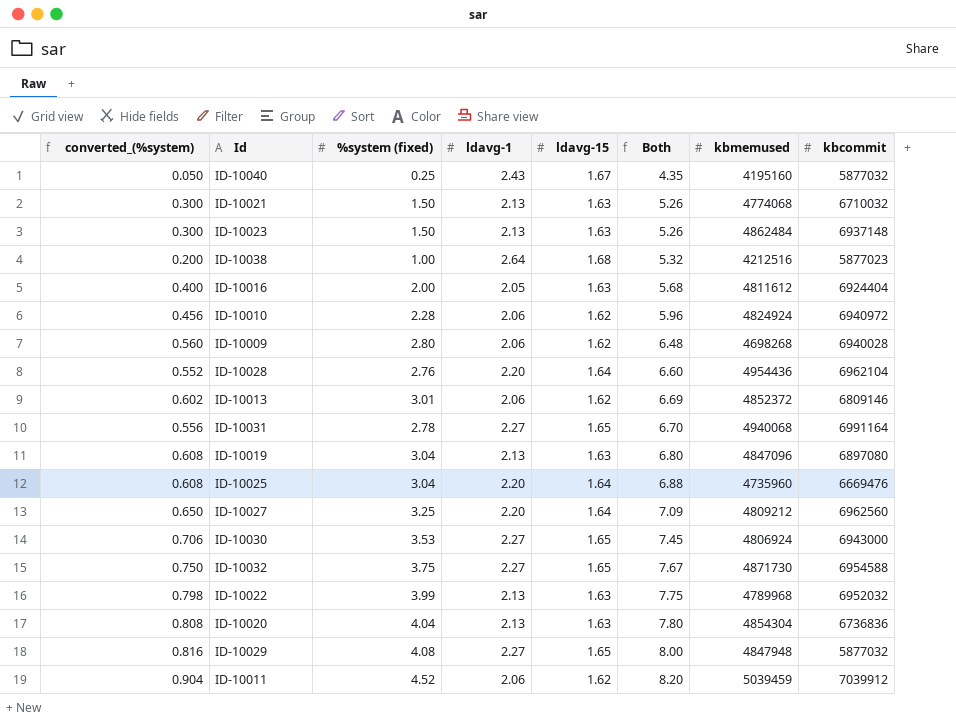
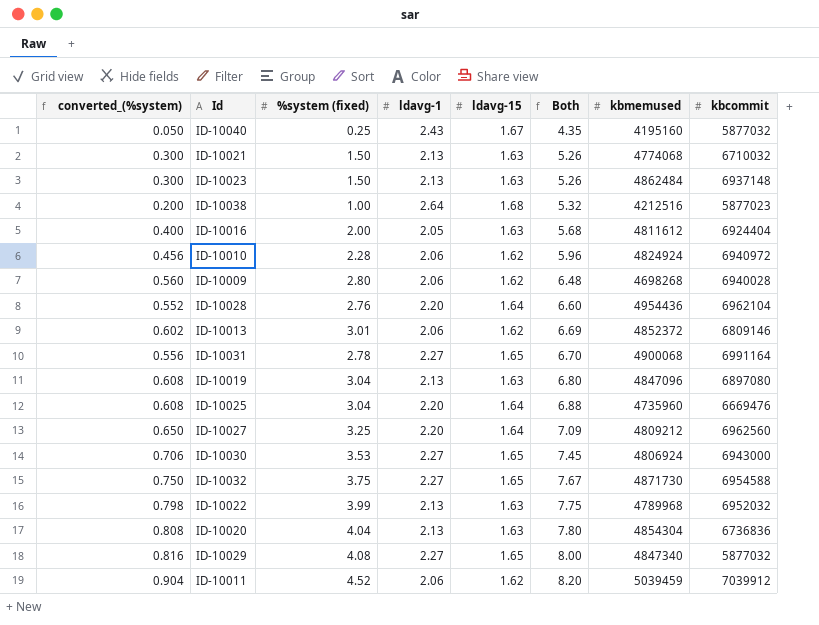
ID-10031 | kbmemused: 4940068 -> 4900068
ID-10029 | kbmemused: 4847948 -> 4847340

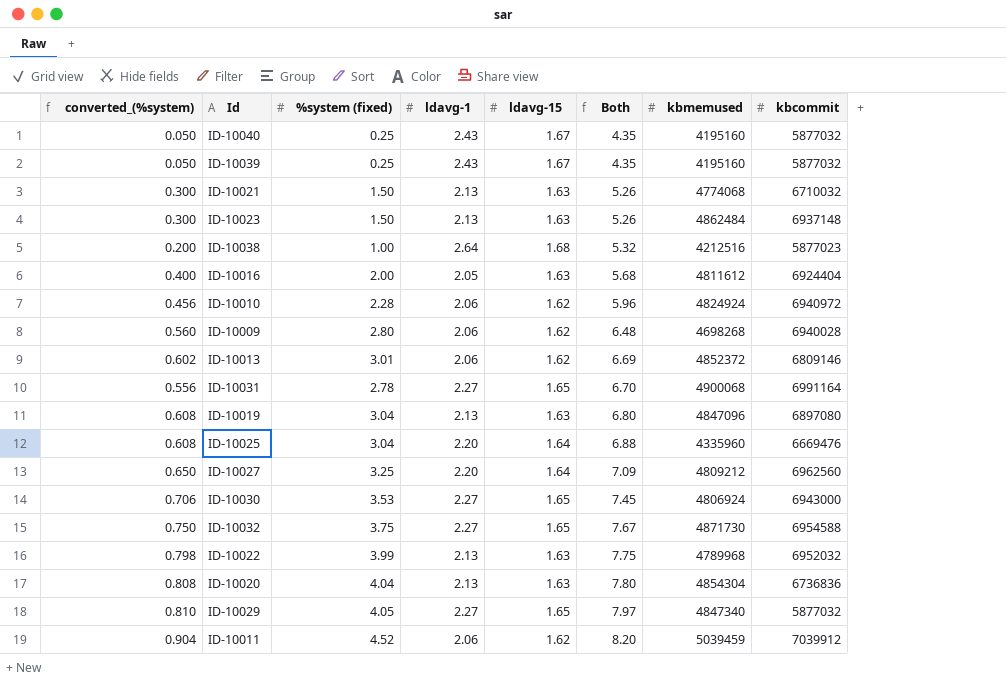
row ID-10028: 0.552 | 2.76 | 2.20 | 1.64 | 6.60 | 4954436 | 6962104 -> none
row ID-10039: none -> 0.050 | 0.25 | 2.43 | 1.67 | 4.35 | 4195160 | 5877032
ID-10025 | kbmemused: 4735960 -> 4335960
ID-10029 | converted_(%system): 0.816 -> 0.810
ID-10029 | %system (fixed): 4.08 -> 4.05
ID-10029 | Both: 8.00 -> 7.97

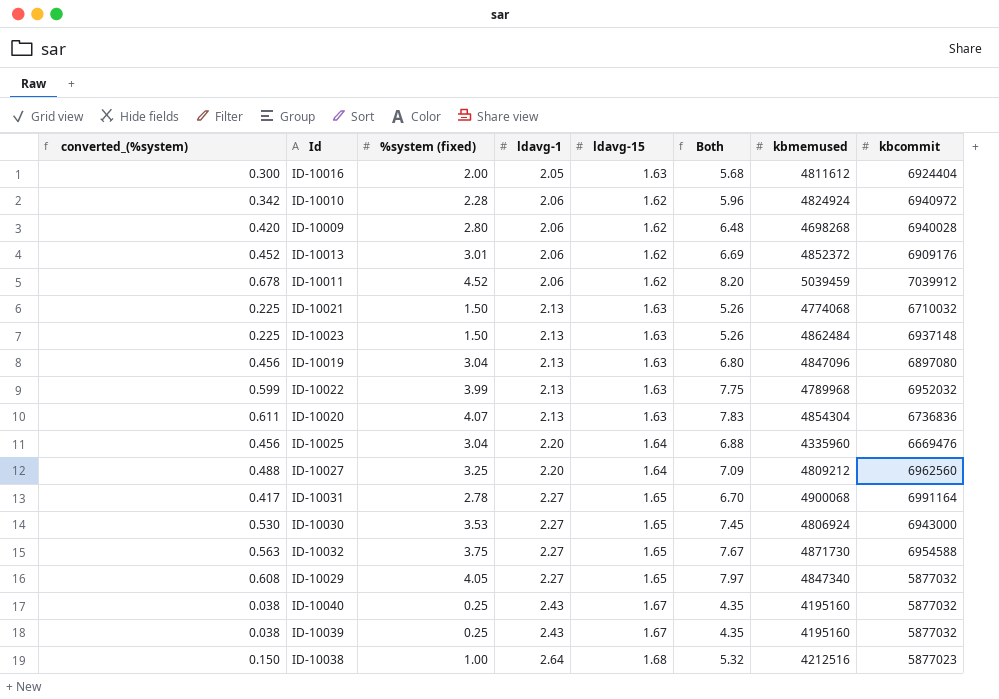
row order: Both ascending -> ldavg-1 ascending
column converted_(%system) | formula: [%system (fixed)] * 0.2 -> [%system (fixed)] * 0.15
ID-10013 | kbcommit: 6809146 -> 6909176
ID-10020 | %system (fixed): 4.04 -> 4.07
ID-10020 | Both: 7.80 -> 7.83

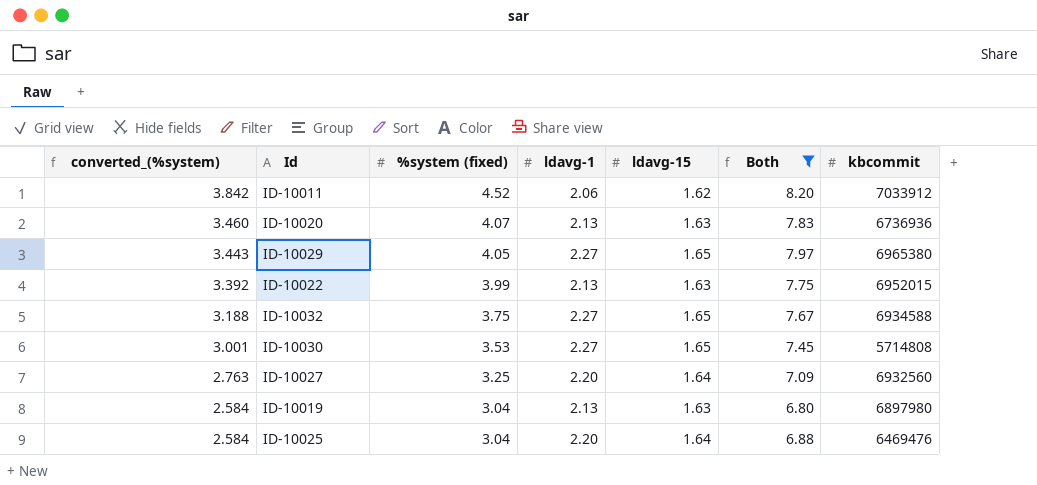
filter: none -> Both >= 6.80
row order: ldavg-1 ascending -> converted_(%system) descending
column kbmemused | position: 7 -> none
column converted_(%system) | formula: [%system (fixed)] * 0.15 -> [%system (fixed)] * 0.85
ID-10011 | kbcommit: 7039912 -> 7033912
ID-10020 | kbcommit: 6736836 -> 6736936
ID-10029 | kbcommit: 5877032 -> 6965380
ID-10022 | kbcommit: 6952032 -> 6952015
ID-10032 | kbcommit: 6954588 -> 6934588
ID-10030 | kbcommit: 6943000 -> 5714808
ID-10027 | kbcommit: 6962560 -> 6932560
ID-10019 | kbcommit: 6897080 -> 6897980
ID-10025 | kbcommit: 6669476 -> 6469476

